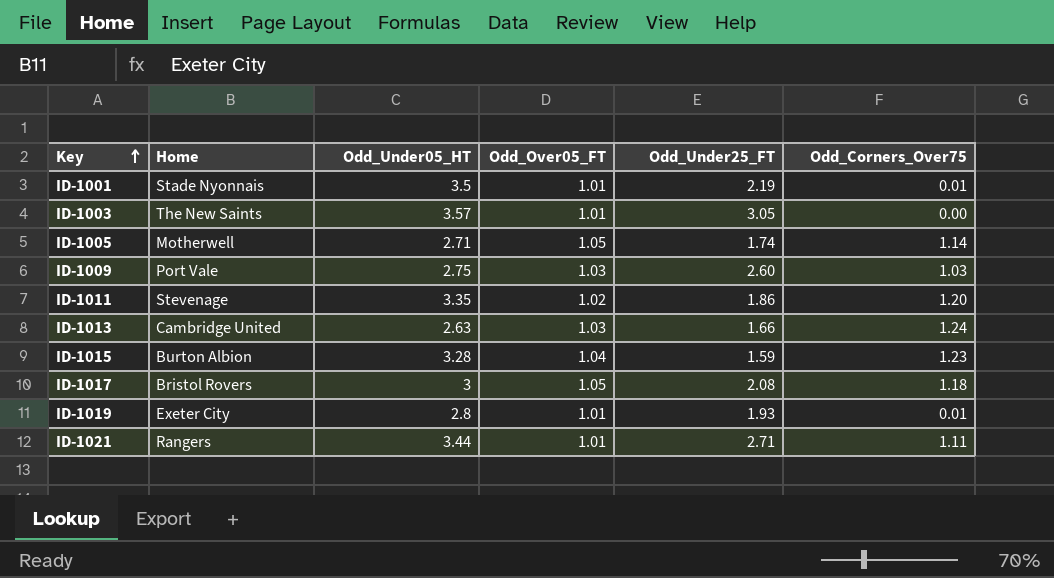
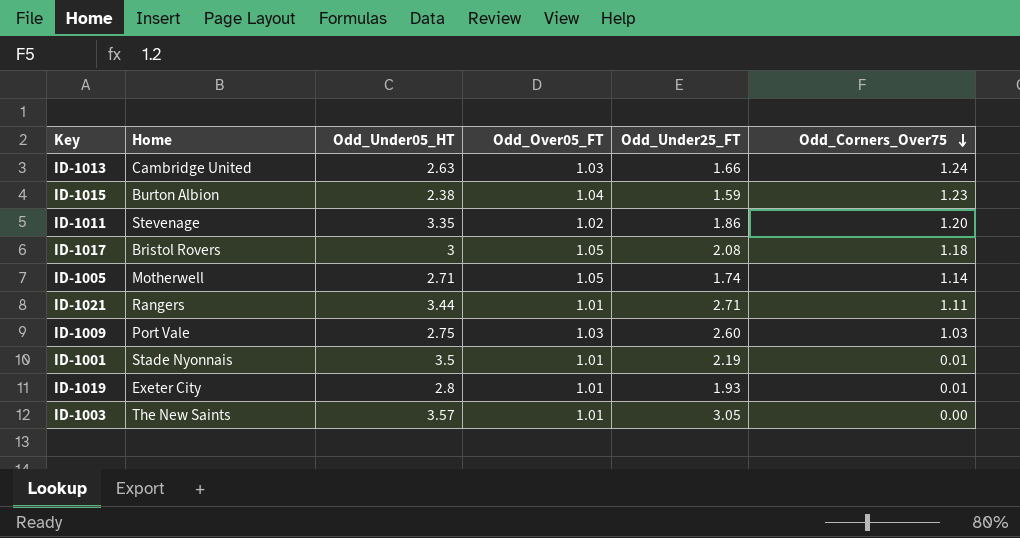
row order: Key ascending -> Odd_Corners_Over75 descending
ID-1015 | Odd_Under05_HT: 3.28 -> 2.38

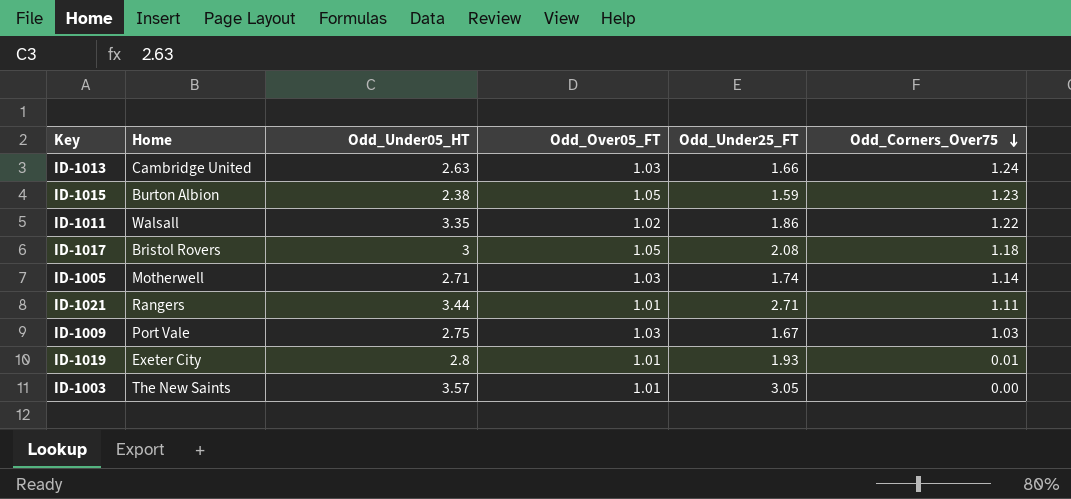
row ID-1001: Stade Nyonnais | 3.5 | 1.01 | 2.19 | 0.01 -> none
ID-1015 | Odd_Over05_FT: 1.04 -> 1.05
ID-1011 | Home: Stevenage -> Walsall
ID-1011 | Odd_Corners_Over75: 1.20 -> 1.22
ID-1005 | Odd_Over05_FT: 1.05 -> 1.03
ID-1009 | Odd_Under25_FT: 2.60 -> 1.67

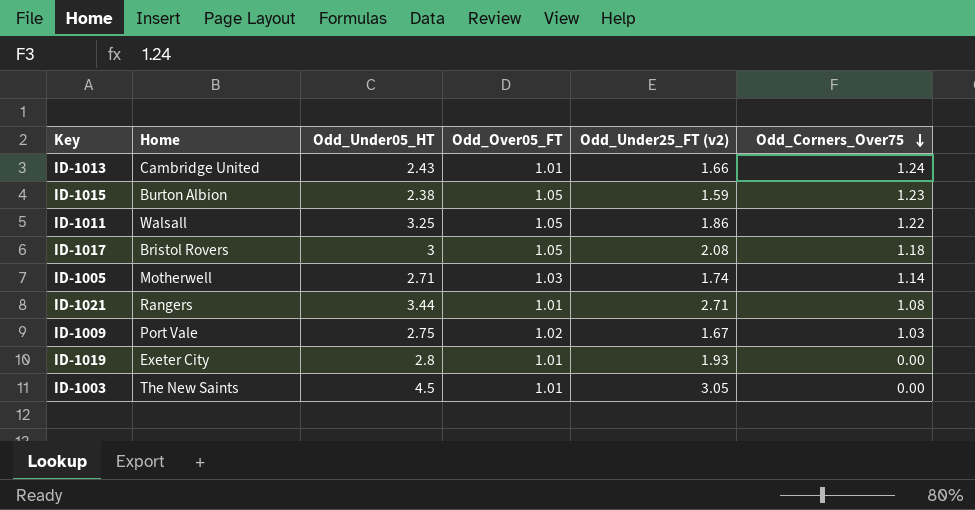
column name: Odd_Under25_FT -> Odd_Under25_FT (v2)
ID-1013 | Odd_Under05_HT: 2.63 -> 2.43
ID-1013 | Odd_Over05_FT: 1.03 -> 1.01
ID-1011 | Odd_Under05_HT: 3.35 -> 3.25
ID-1011 | Odd_Over05_FT: 1.02 -> 1.05
ID-1021 | Odd_Corners_Over75: 1.11 -> 1.08
ID-1009 | Odd_Over05_FT: 1.03 -> 1.02
ID-1019 | Odd_Corners_Over75: 0.01 -> 0.00
ID-1003 | Odd_Under05_HT: 3.57 -> 4.5

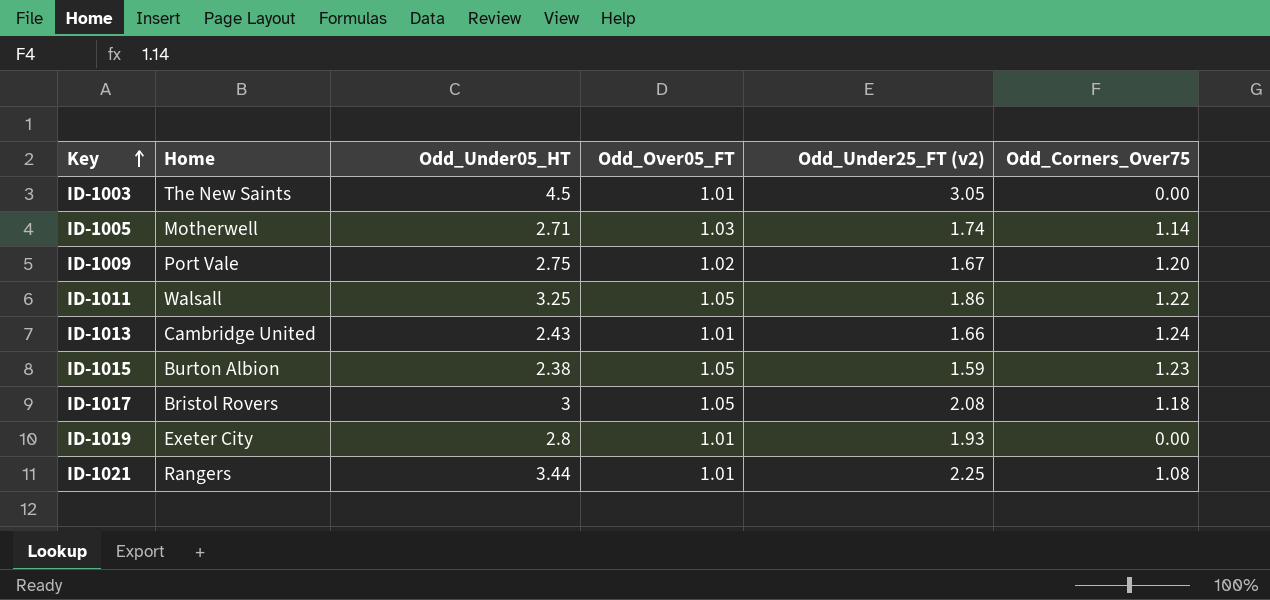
row order: Odd_Corners_Over75 descending -> Key ascending
ID-1009 | Odd_Corners_Over75: 1.03 -> 1.20
ID-1021 | Odd_Under25_FT (v2): 2.71 -> 2.25

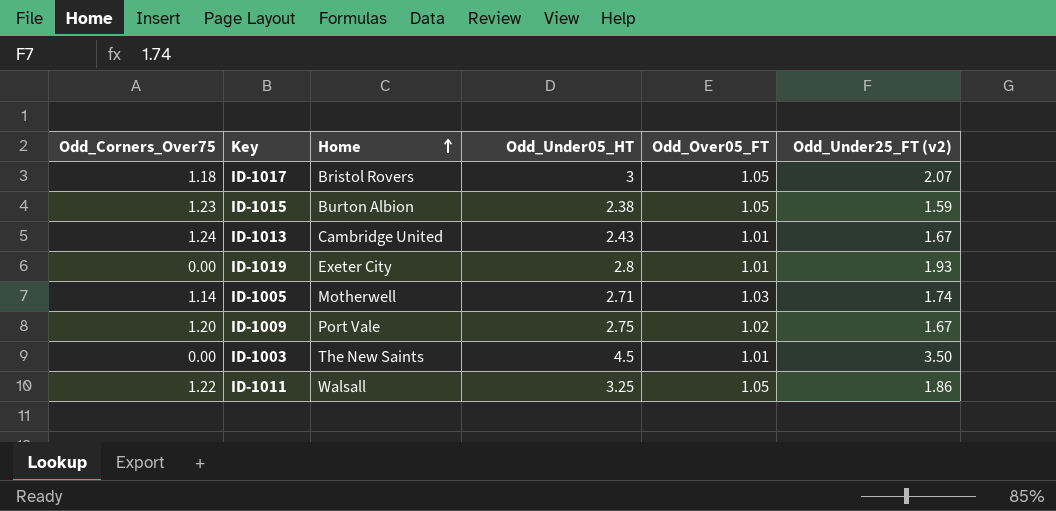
row order: Key ascending -> Home ascending
column Odd_Corners_Over75 | position: 6 -> 1
row ID-1021: Rangers | 3.44 | 1.01 | 2.25 | 1.08 -> none
ID-1017 | Odd_Under25_FT (v2): 2.08 -> 2.07
ID-1013 | Odd_Under25_FT (v2): 1.66 -> 1.67
ID-1003 | Odd_Under25_FT (v2): 3.05 -> 3.50

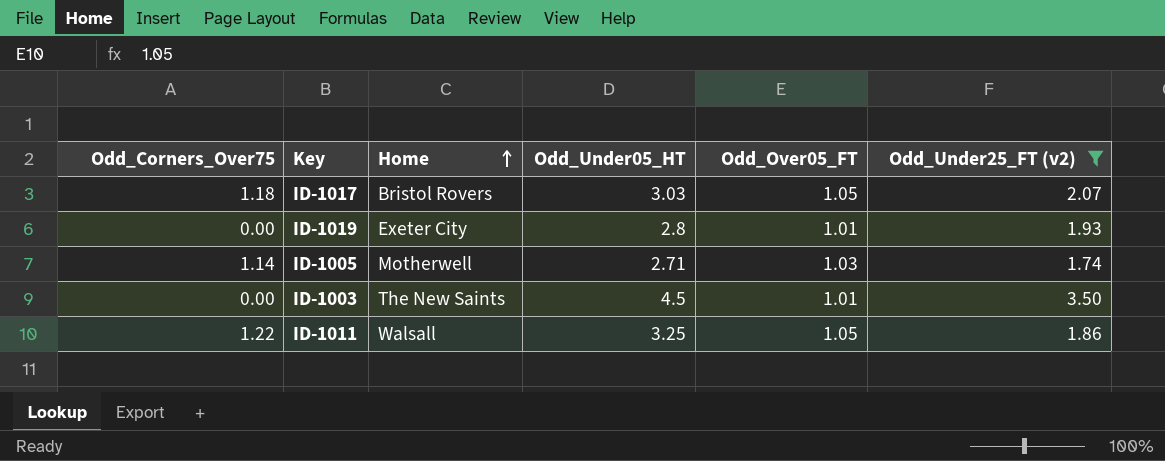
filter: none -> Odd_Under25_FT (v2) >= 1.74
ID-1017 | Odd_Under05_HT: 3 -> 3.03

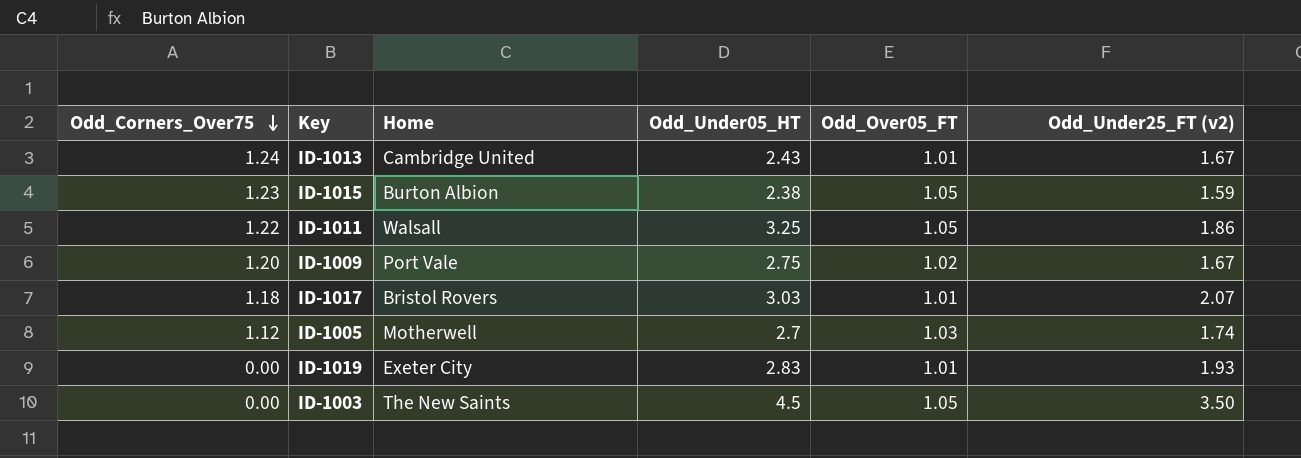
filter: Odd_Under25_FT (v2) >= 1.74 -> none
row order: Home ascending -> Odd_Corners_Over75 descending
ID-1017 | Odd_Over05_FT: 1.05 -> 1.01
ID-1005 | Odd_Corners_Over75: 1.14 -> 1.12
ID-1005 | Odd_Under05_HT: 2.71 -> 2.7
ID-1019 | Odd_Under05_HT: 2.8 -> 2.83
ID-1003 | Odd_Over05_FT: 1.01 -> 1.05

